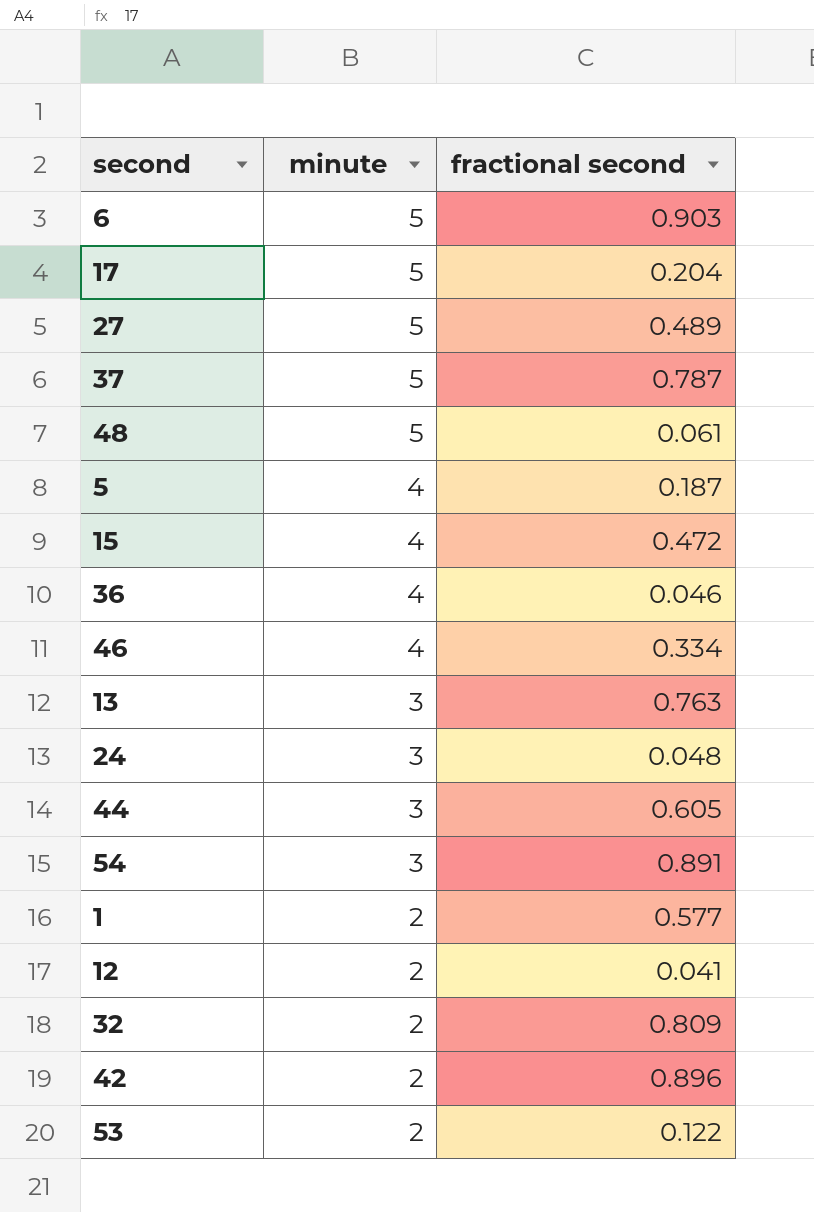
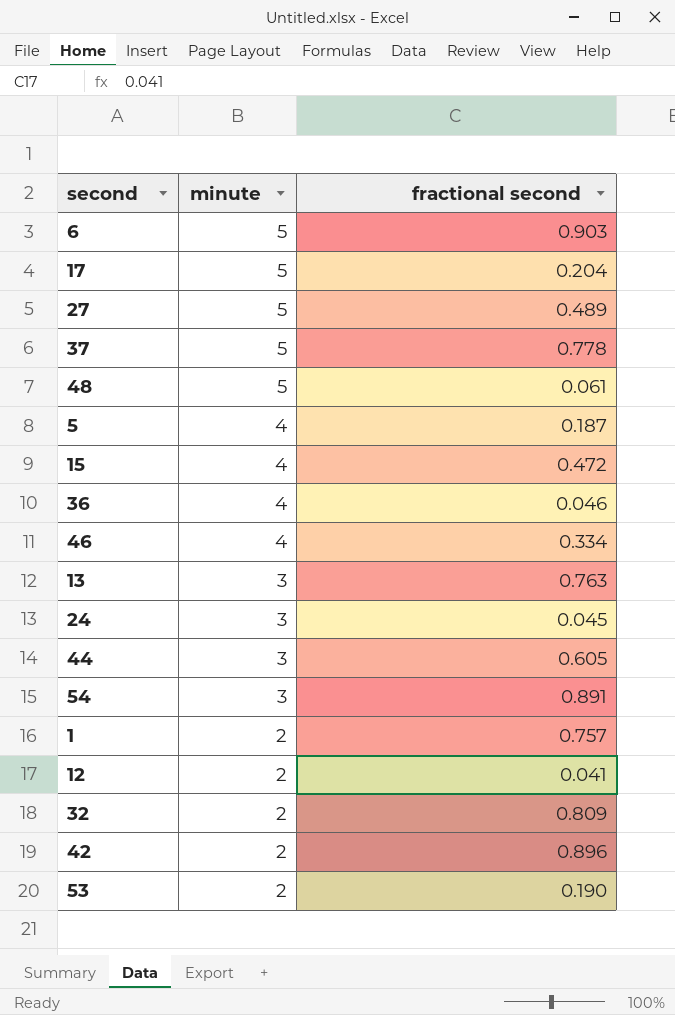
37 | fractional second: 0.787 -> 0.778
24 | fractional second: 0.048 -> 0.045
1 | fractional second: 0.577 -> 0.757
53 | fractional second: 0.122 -> 0.190

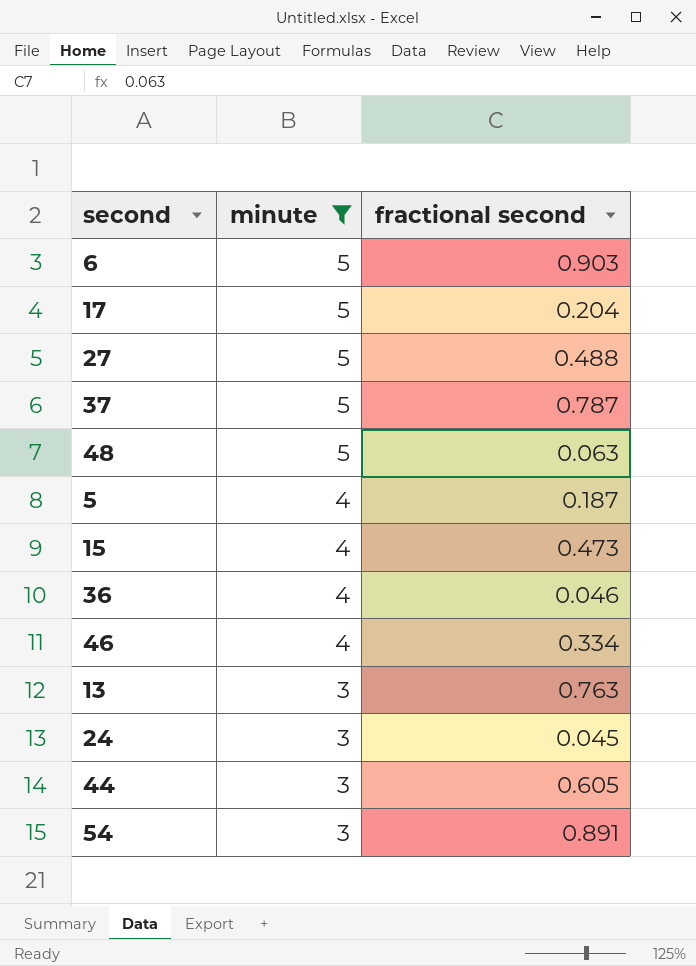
filter: none -> minute != 2
27 | fractional second: 0.489 -> 0.488
37 | fractional second: 0.778 -> 0.787
48 | fractional second: 0.061 -> 0.063
15 | fractional second: 0.472 -> 0.473

